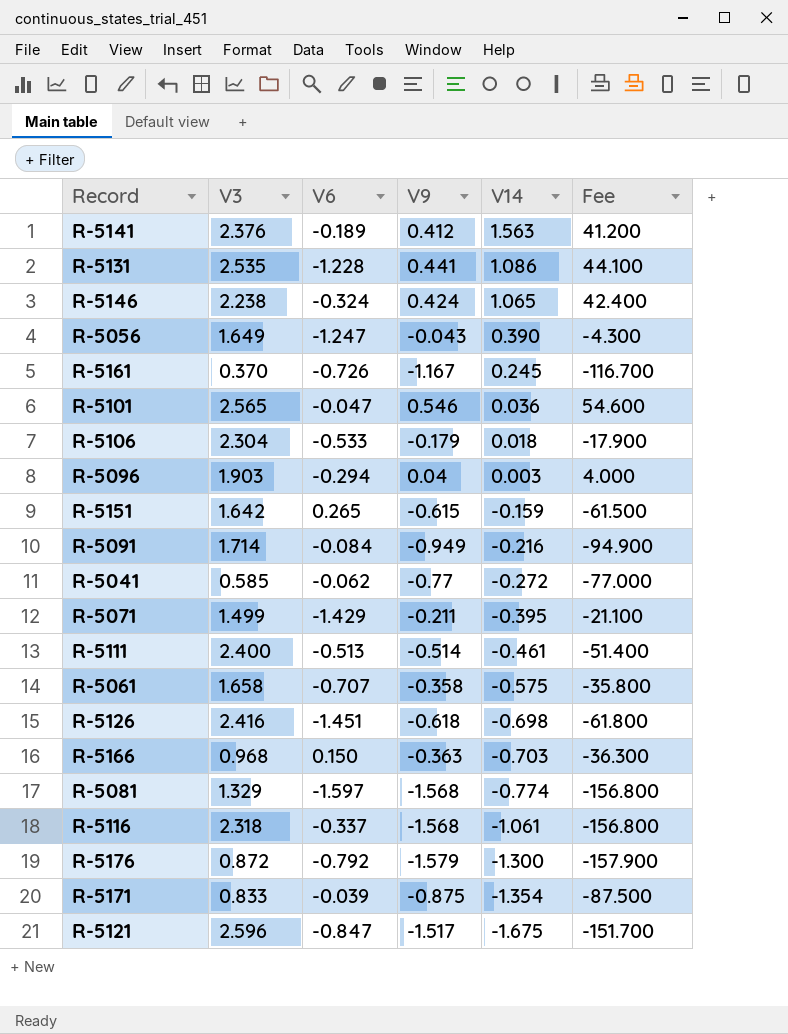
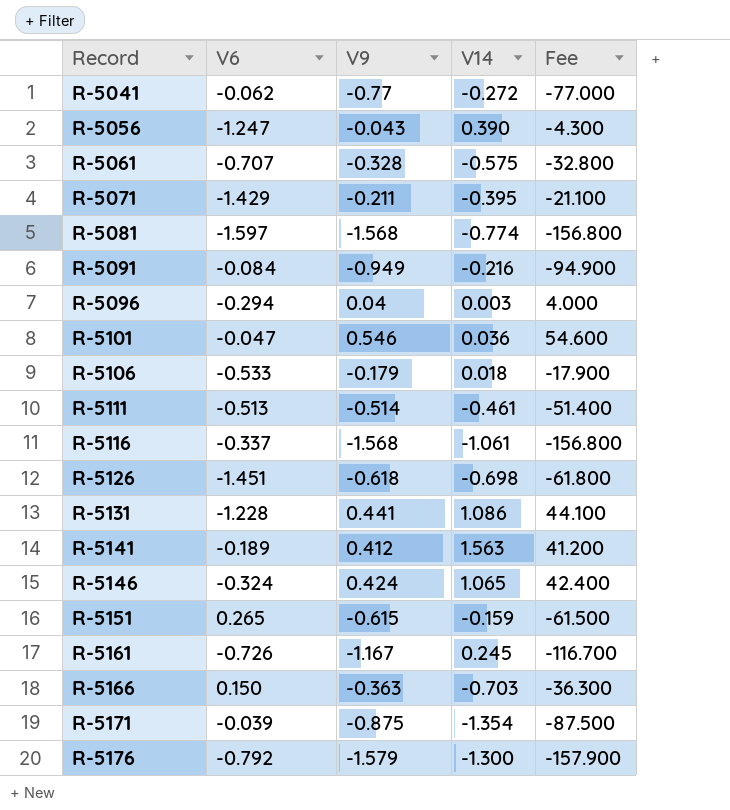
row order: V14 descending -> Record ascending
column V3 | position: 2 -> none
row R-5121: 2.596 | -0.847 | -1.517 | -1.675 | -151.700 -> none
R-5061 | V9: -0.358 -> -0.328
R-5061 | Fee: -35.800 -> -32.800

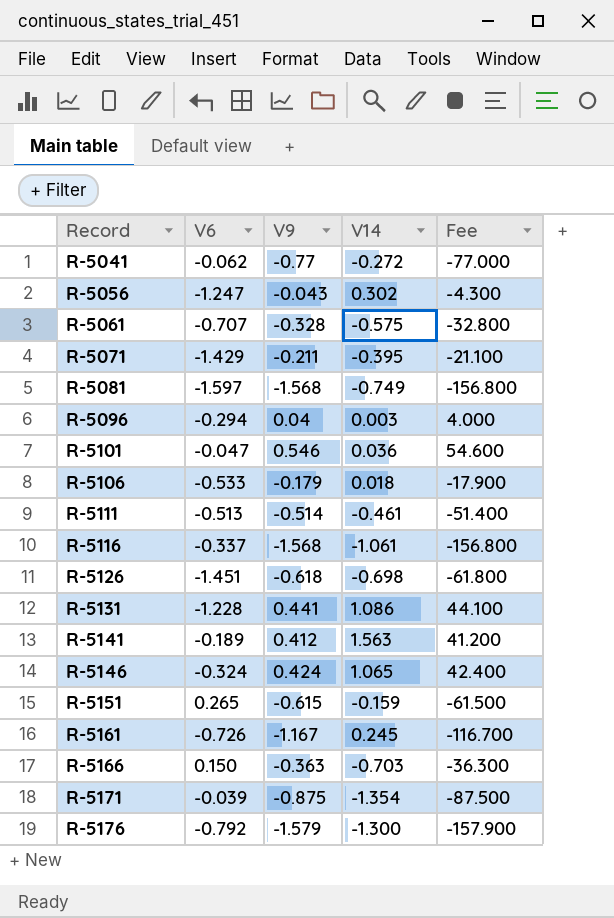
row R-5091: -0.084 | -0.949 | -0.216 | -94.900 -> none
R-5056 | V14: 0.390 -> 0.302
R-5081 | V14: -0.774 -> -0.749

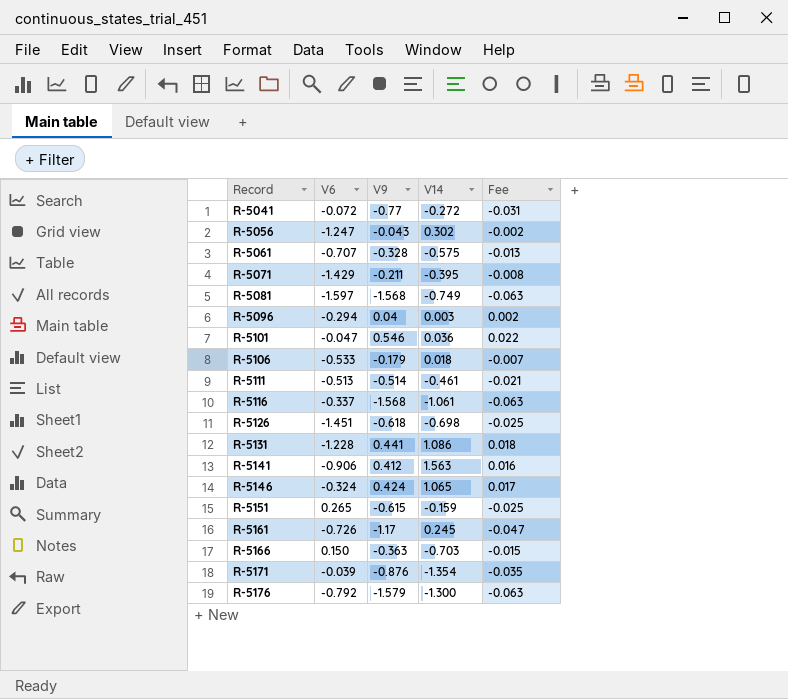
column Fee | formula: [V9] * 100 -> [V9] * 0.04
R-5041 | V6: -0.062 -> -0.072
R-5141 | V6: -0.189 -> -0.906
R-5161 | V9: -1.167 -> -1.17
R-5171 | V9: -0.875 -> -0.876

